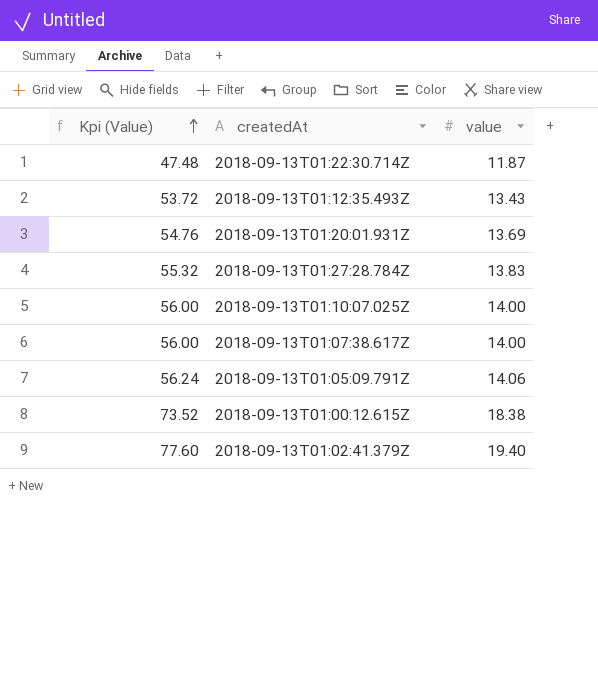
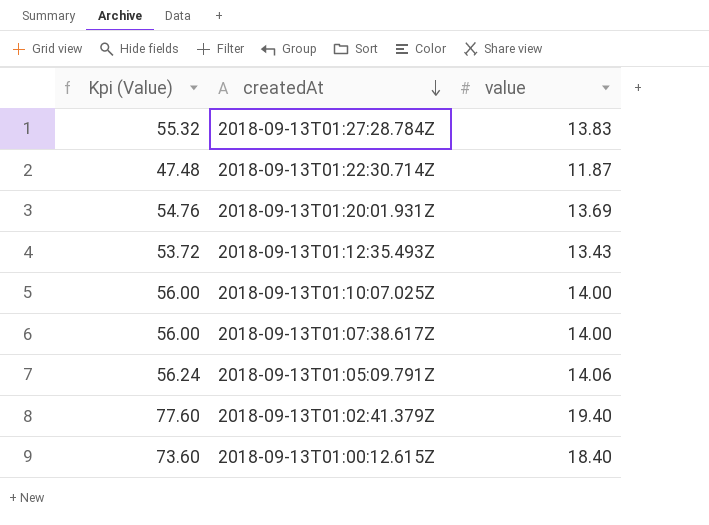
row order: Kpi (Value) ascending -> createdAt descending
2018-09-13T01:00:12.615Z | Kpi (Value): 73.52 -> 73.60
2018-09-13T01:00:12.615Z | value: 18.38 -> 18.40

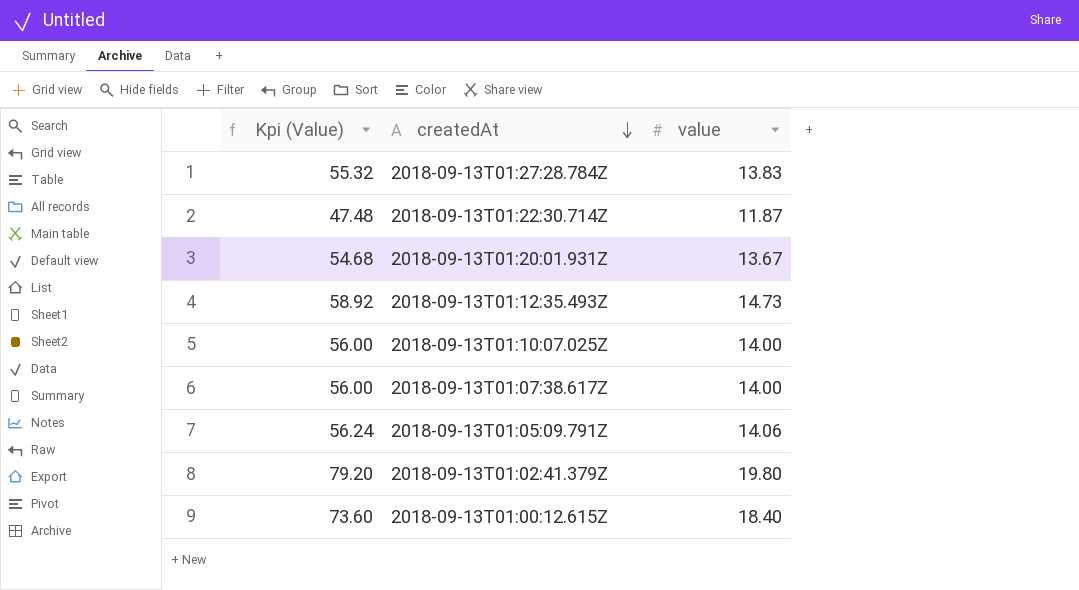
2018-09-13T01:20:01.931Z | Kpi (Value): 54.76 -> 54.68
2018-09-13T01:20:01.931Z | value: 13.69 -> 13.67
2018-09-13T01:12:35.493Z | Kpi (Value): 53.72 -> 58.92
2018-09-13T01:12:35.493Z | value: 13.43 -> 14.73
2018-09-13T01:02:41.379Z | Kpi (Value): 77.60 -> 79.20
2018-09-13T01:02:41.379Z | value: 19.40 -> 19.80

